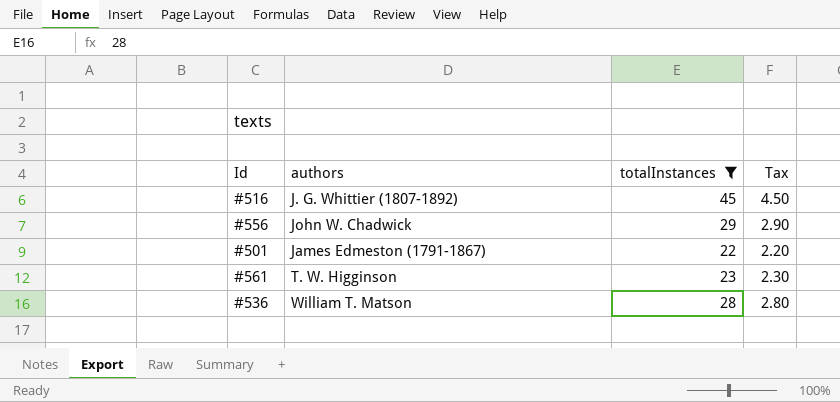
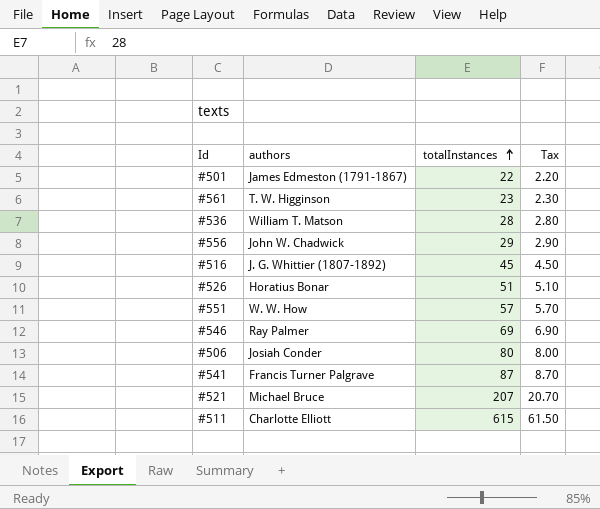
filter: totalInstances <= 45 -> none
row order: none -> totalInstances ascending

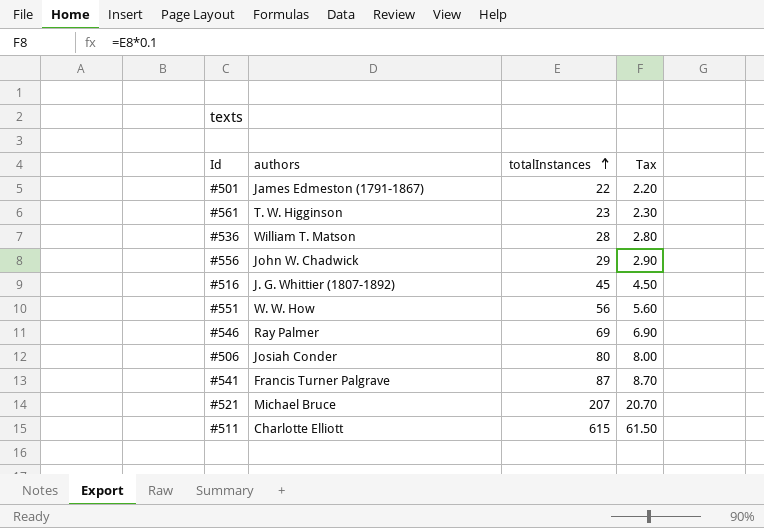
row #526: Horatius Bonar | 51 | 5.10 -> none
#551 | totalInstances: 57 -> 56
#551 | Tax: 5.70 -> 5.60

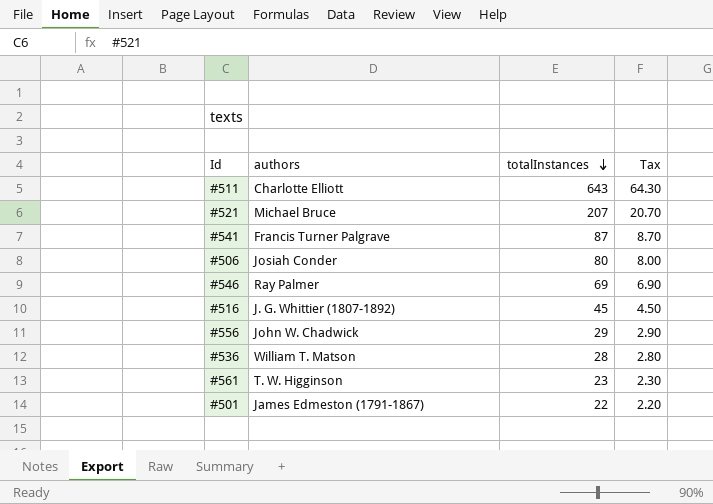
row order: totalInstances ascending -> totalInstances descending
row #551: W. W. How | 56 | 5.60 -> none
#511 | totalInstances: 615 -> 643
#511 | Tax: 61.50 -> 64.30

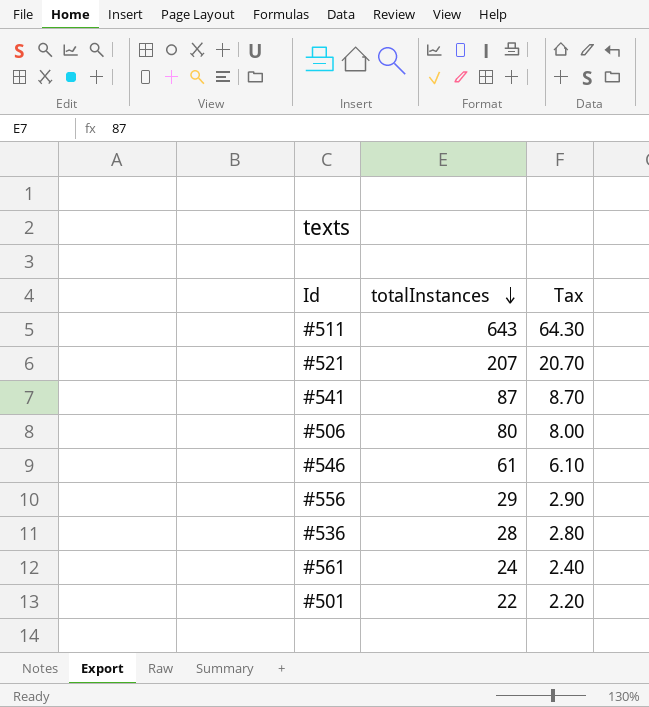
column authors | position: 2 -> none
row #516: J. G. Whittier (1807-1892) | 45 | 4.50 -> none
#546 | totalInstances: 69 -> 61
#546 | Tax: 6.90 -> 6.10
#561 | totalInstances: 23 -> 24
#561 | Tax: 2.30 -> 2.40

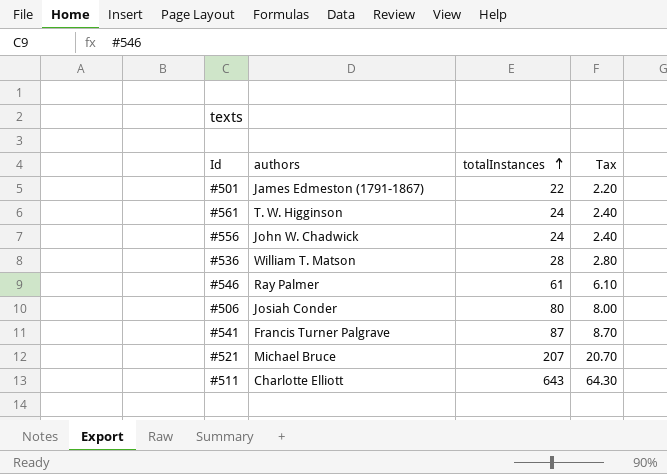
row order: totalInstances descending -> totalInstances ascending
column authors | position: none -> 2
#556 | totalInstances: 29 -> 24
#556 | Tax: 2.90 -> 2.40

